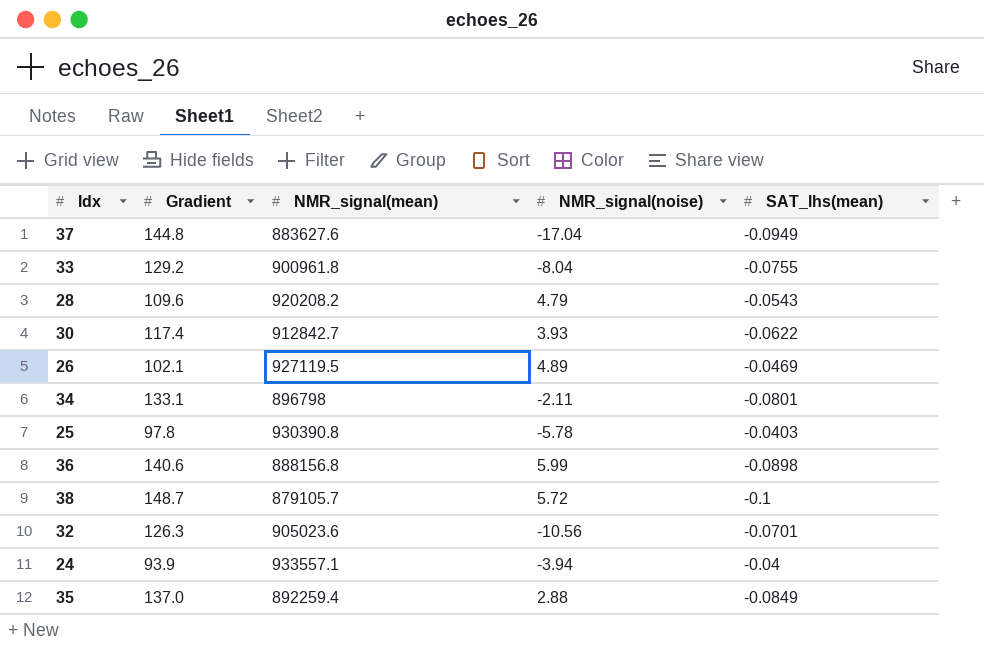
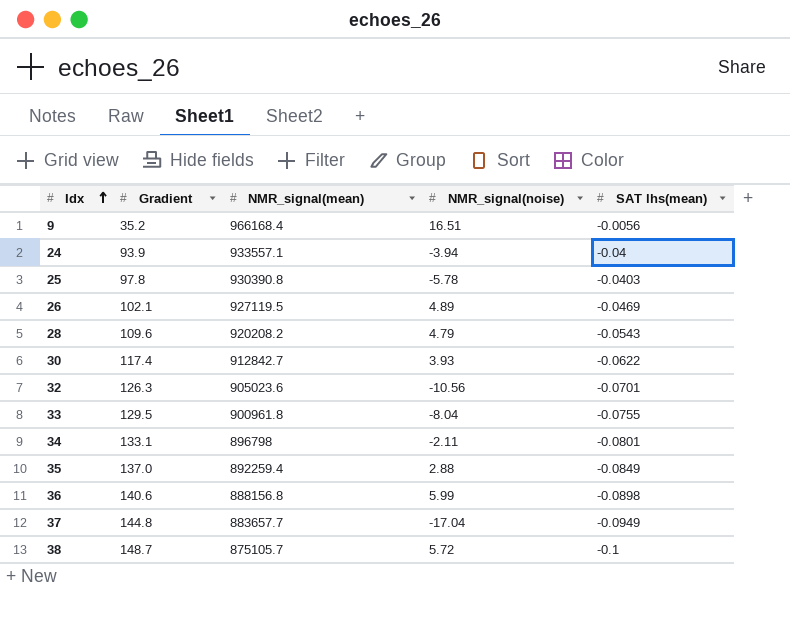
row order: none -> Idx ascending
column name: SAT_lhs(mean) -> SAT lhs(mean)
row 9: none -> 35.2 | 966168.4 | 16.51 | -0.0056
33 | Gradient: 129.2 -> 129.5
37 | NMR_signal(mean): 883627.6 -> 883657.7
38 | NMR_signal(mean): 879105.7 -> 875105.7

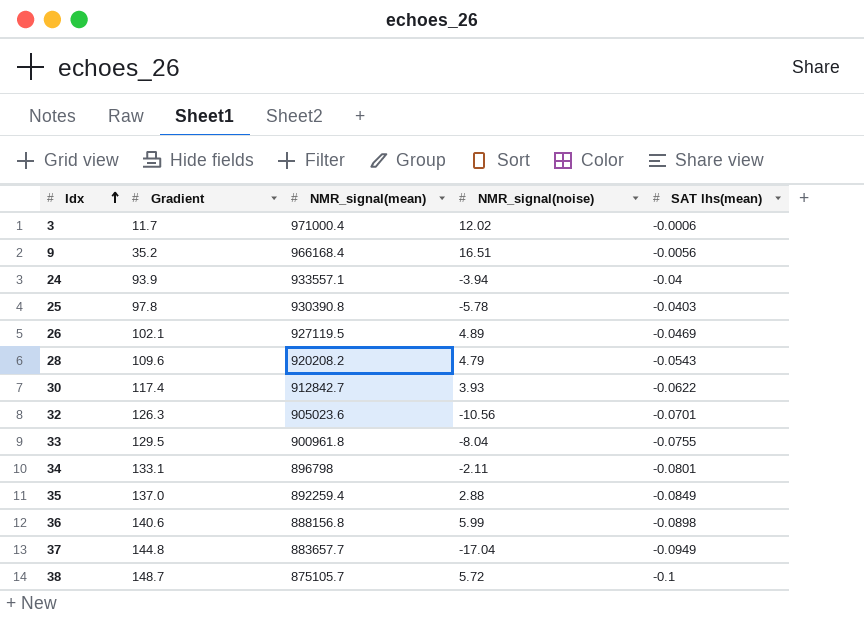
row 3: none -> 11.7 | 971000.4 | 12.02 | -0.0006

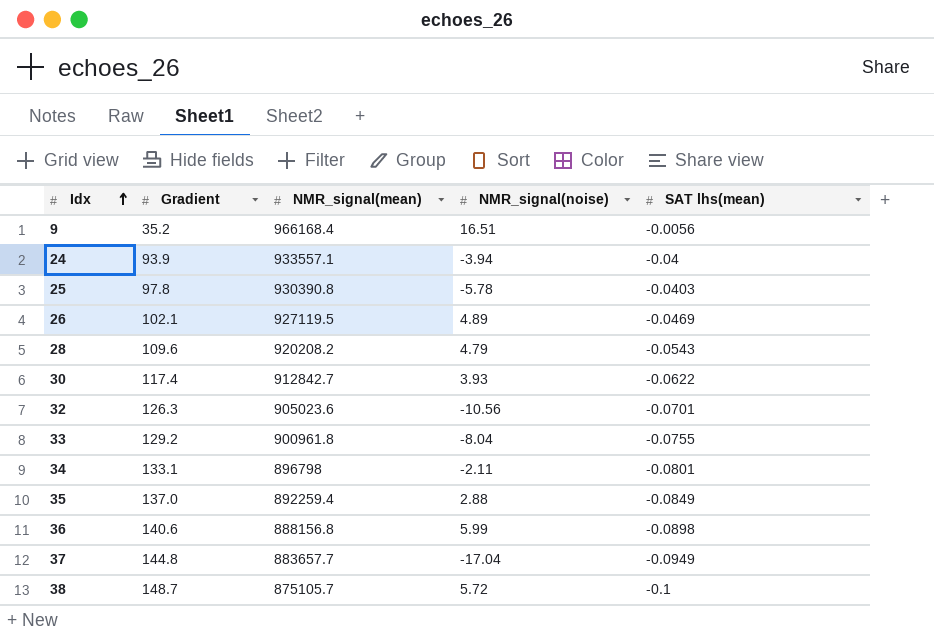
row 3: 11.7 | 971000.4 | 12.02 | -0.0006 -> none
33 | Gradient: 129.5 -> 129.2

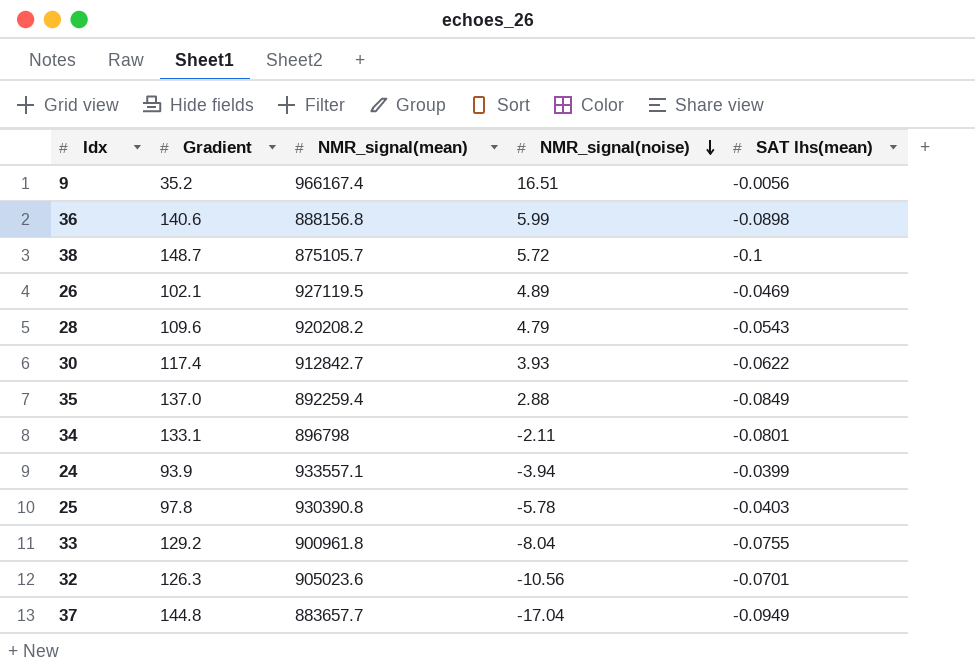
row order: Idx ascending -> NMR_signal(noise) descending
9 | NMR_signal(mean): 966168.4 -> 966167.4
24 | SAT lhs(mean): -0.04 -> -0.0399

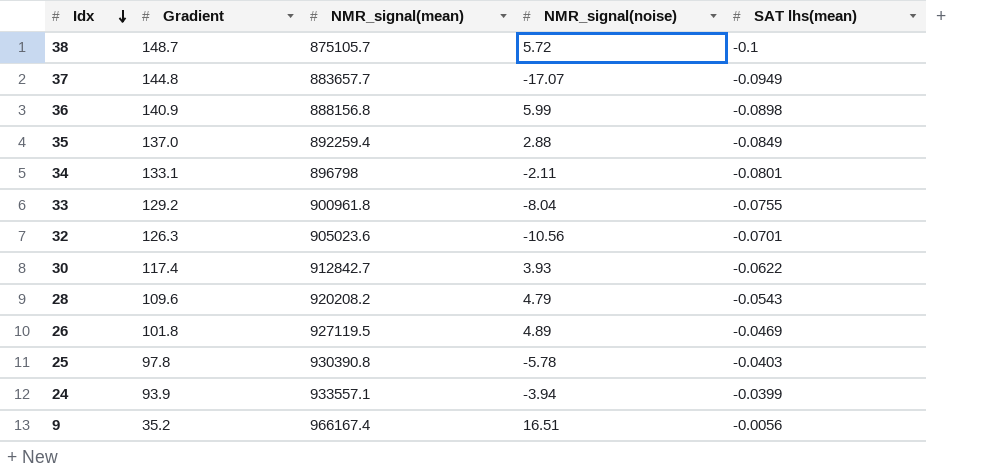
row order: NMR_signal(noise) descending -> Idx descending
37 | NMR_signal(noise): -17.04 -> -17.07
36 | Gradient: 140.6 -> 140.9
26 | Gradient: 102.1 -> 101.8

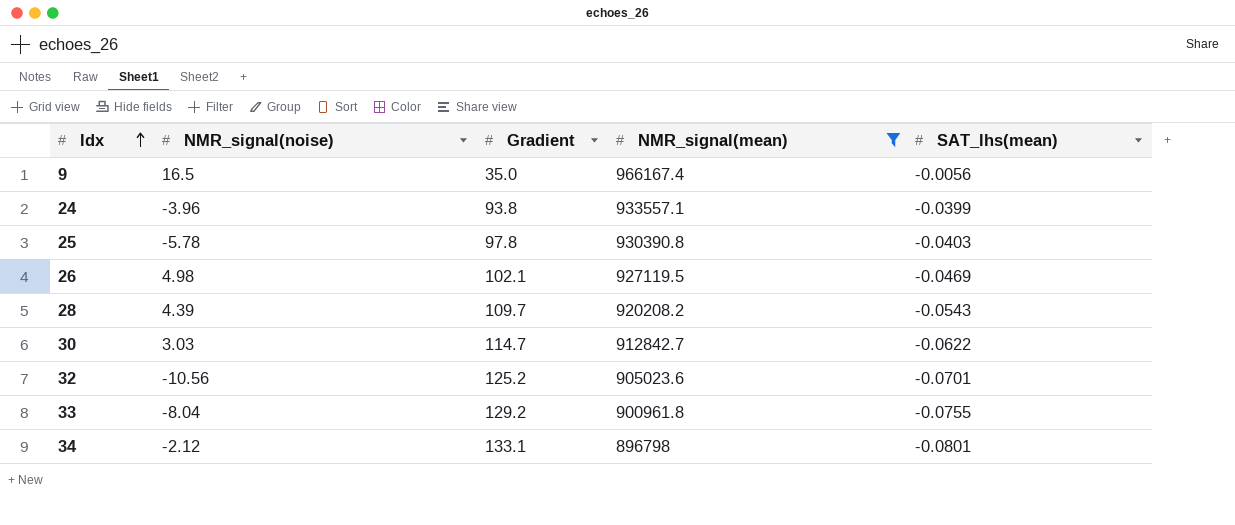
filter: none -> NMR_signal(mean) >= 896798
row order: Idx descending -> Idx ascending
column NMR_signal(noise) | position: 4 -> 2
column name: SAT lhs(mean) -> SAT_lhs(mean)
9 | NMR_signal(noise): 16.51 -> 16.5
9 | Gradient: 35.2 -> 35.0
24 | NMR_signal(noise): -3.94 -> -3.96
24 | Gradient: 93.9 -> 93.8
26 | NMR_signal(noise): 4.89 -> 4.98
26 | Gradient: 101.8 -> 102.1
28 | NMR_signal(noise): 4.79 -> 4.39
28 | Gradient: 109.6 -> 109.7
30 | NMR_signal(noise): 3.93 -> 3.03
30 | Gradient: 117.4 -> 114.7
32 | Gradient: 126.3 -> 125.2
34 | NMR_signal(noise): -2.11 -> -2.12

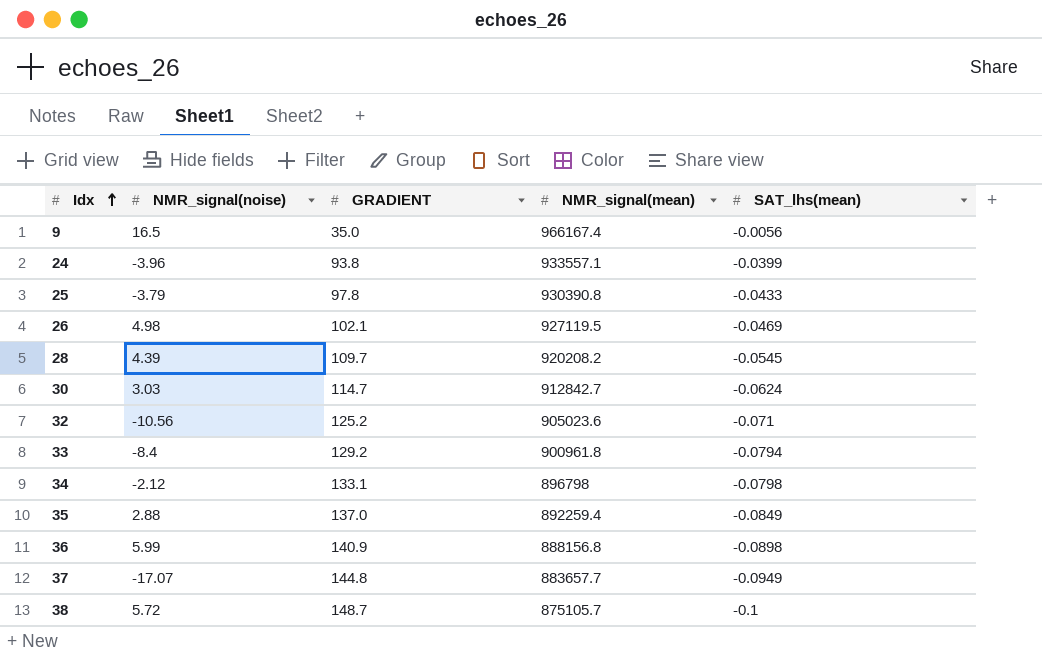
filter: NMR_signal(mean) >= 896798 -> none
column name: Gradient -> GRADIENT
25 | NMR_signal(noise): -5.78 -> -3.79
25 | SAT_lhs(mean): -0.0403 -> -0.0433
28 | SAT_lhs(mean): -0.0543 -> -0.0545
30 | SAT_lhs(mean): -0.0622 -> -0.0624
32 | SAT_lhs(mean): -0.0701 -> -0.071
33 | NMR_signal(noise): -8.04 -> -8.4
33 | SAT_lhs(mean): -0.0755 -> -0.0794
34 | SAT_lhs(mean): -0.0801 -> -0.0798

